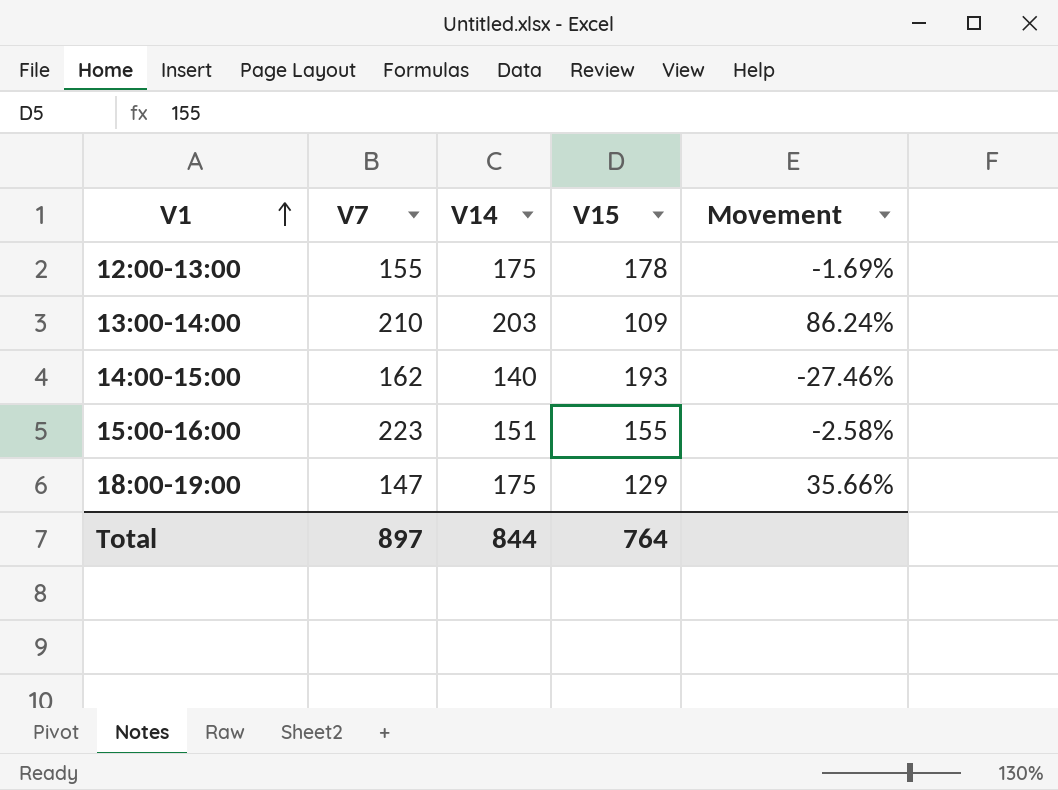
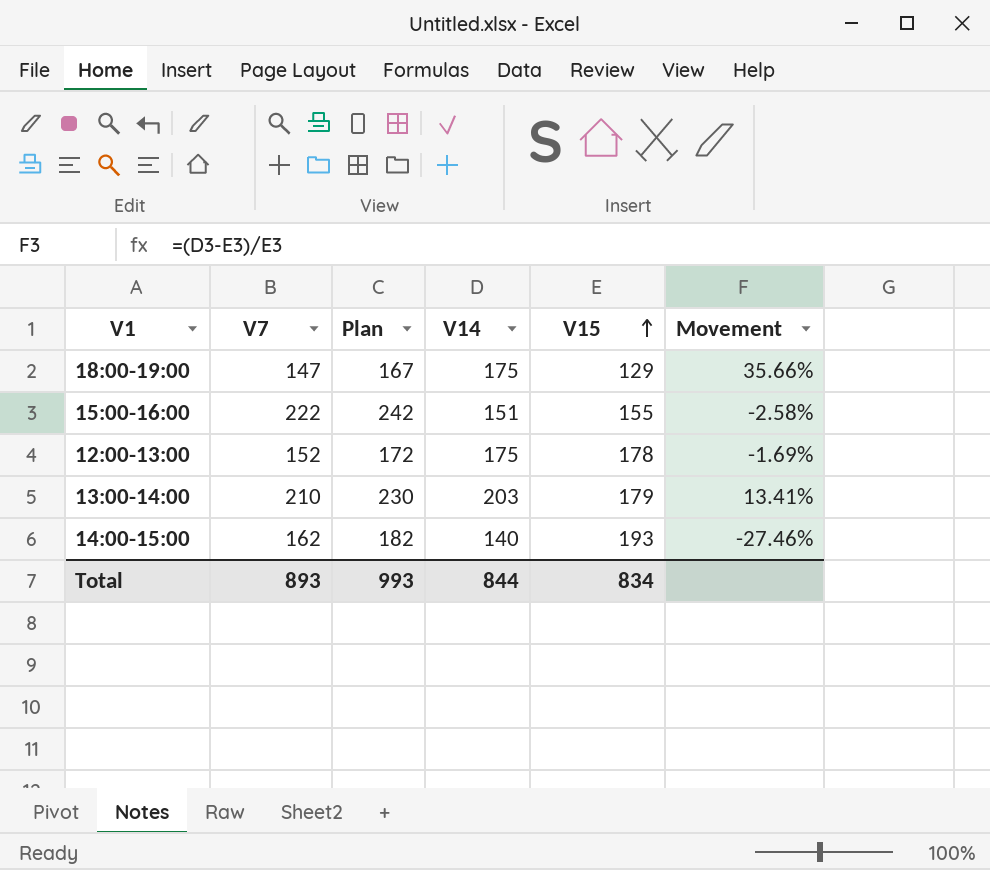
row order: V1 ascending -> V15 ascending
column Plan | formula: none -> [V7] + 20
15:00-16:00 | V7: 223 -> 222
12:00-13:00 | V7: 155 -> 152
13:00-14:00 | V15: 109 -> 179
13:00-14:00 | Movement: 86.24% -> 13.41%
Total | V7: 897 -> 893
Total | V15: 764 -> 834

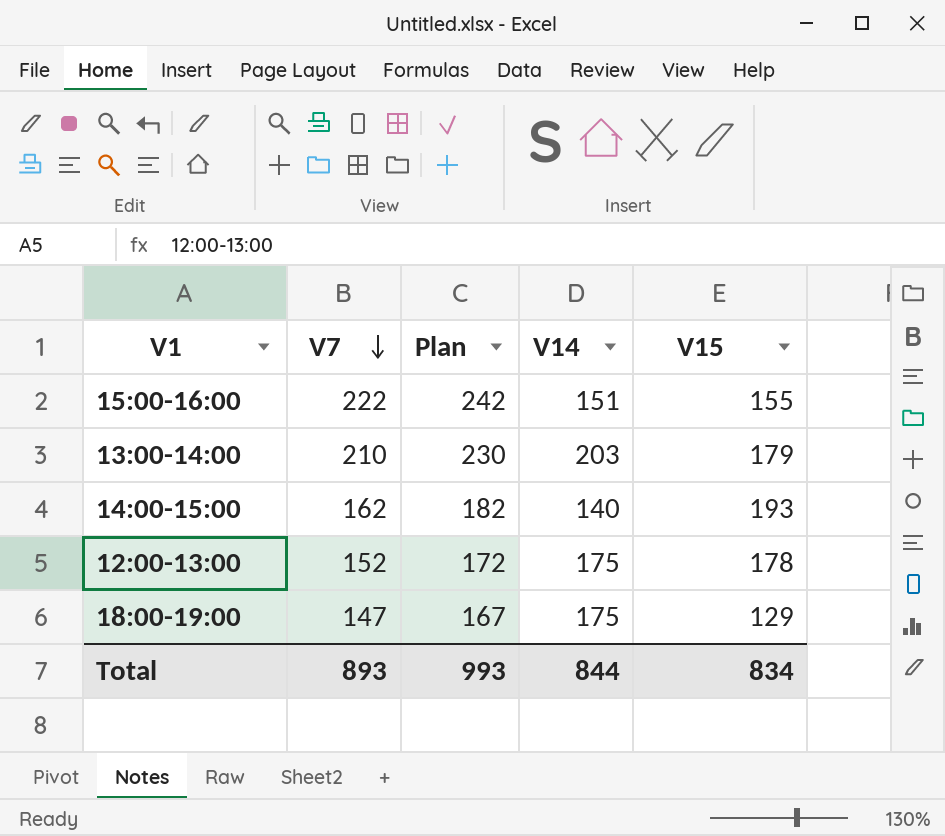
row order: V15 ascending -> V7 descending
column Movement | formula: ([V14] - [V15]) / [V15] -> none

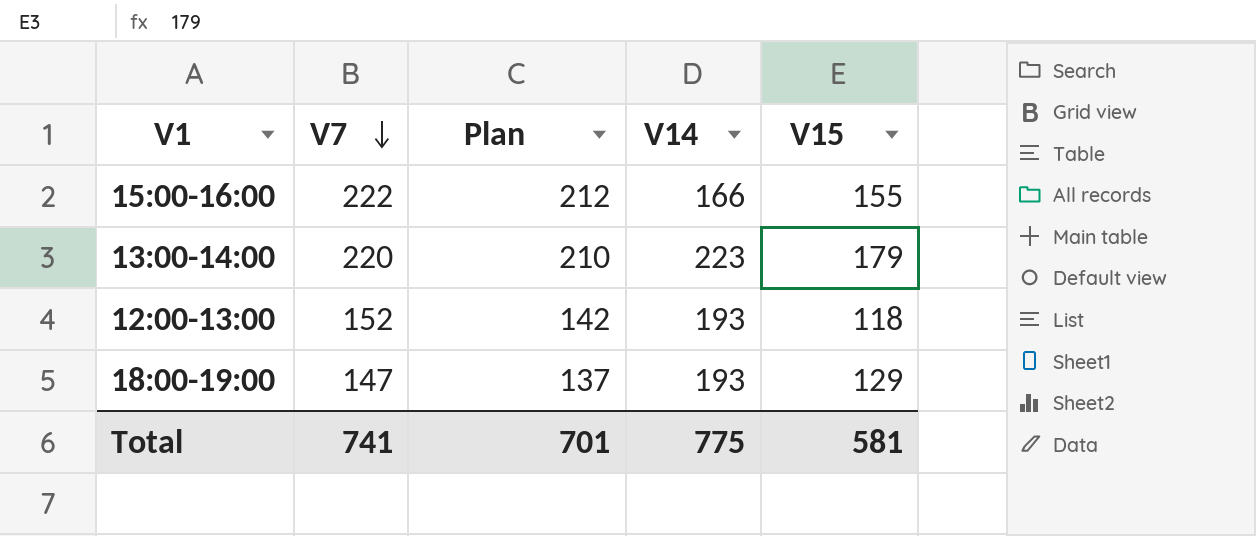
column Plan | formula: [V7] + 20 -> [V7] - 10
row 14:00-15:00: 162 | 182 | 140 | 193 -> none
15:00-16:00 | V14: 151 -> 166
13:00-14:00 | V7: 210 -> 220
13:00-14:00 | V14: 203 -> 223
12:00-13:00 | V14: 175 -> 193
12:00-13:00 | V15: 178 -> 118
18:00-19:00 | V14: 175 -> 193
Total | V7: 893 -> 741
Total | Plan: 993 -> 701
Total | V14: 844 -> 775
Total | V15: 834 -> 581

